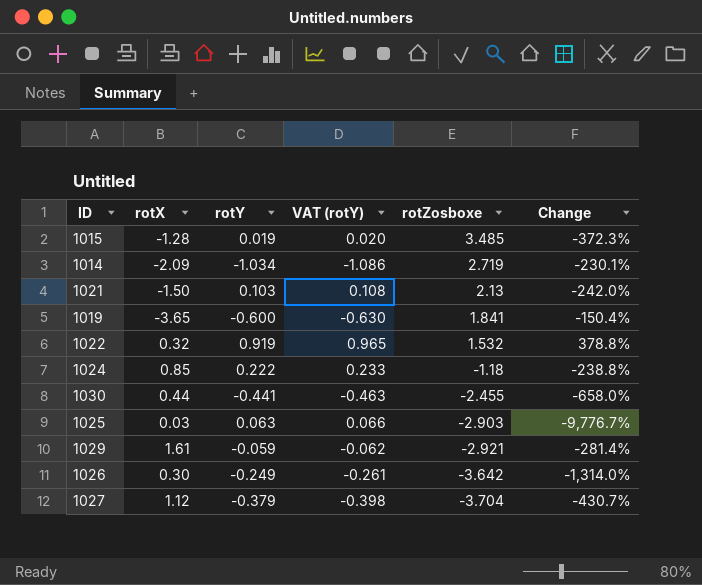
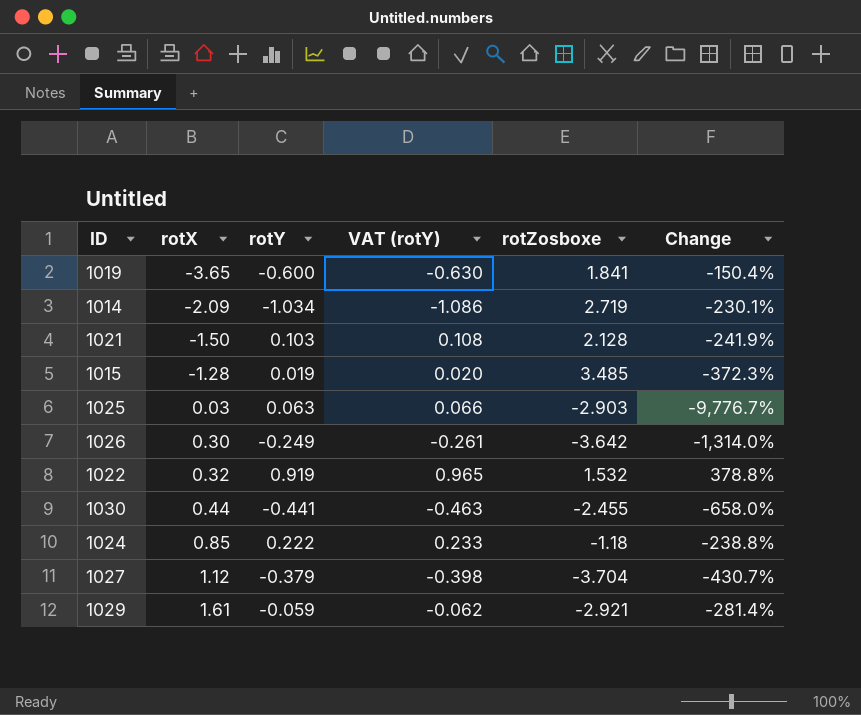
row order: rotZosboxe descending -> rotX ascending
1021 | rotZosboxe: 2.13 -> 2.128
1021 | Change: -242.0% -> -241.9%

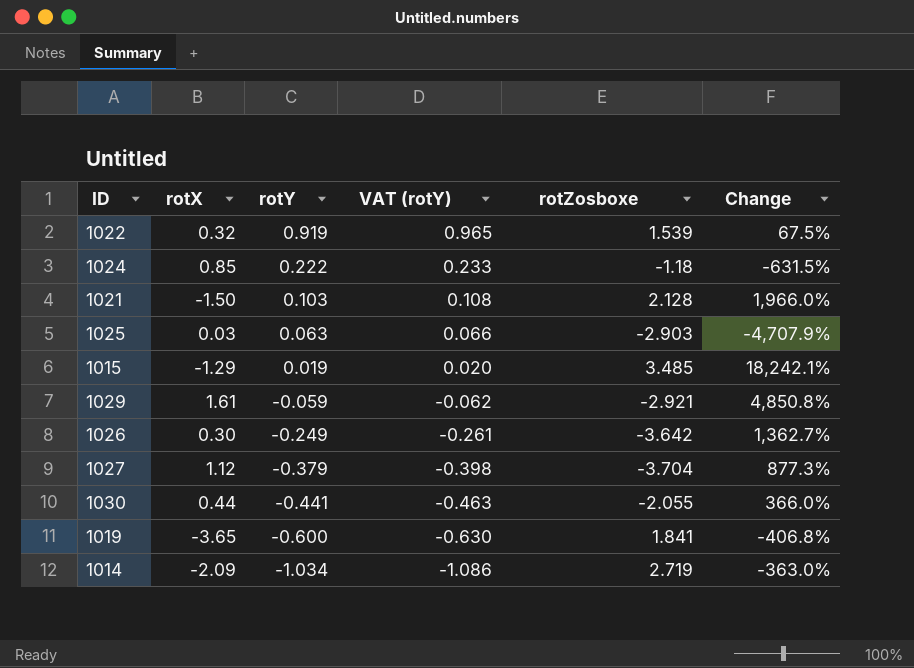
row order: rotX ascending -> rotY descending
column Change | formula: ([rotZosboxe] - [rotX]) / [rotX] -> ([rotZosboxe] - [rotY]) / [rotY]
1022 | rotZosboxe: 1.532 -> 1.539
1015 | rotX: -1.28 -> -1.29
1030 | rotZosboxe: -2.455 -> -2.055

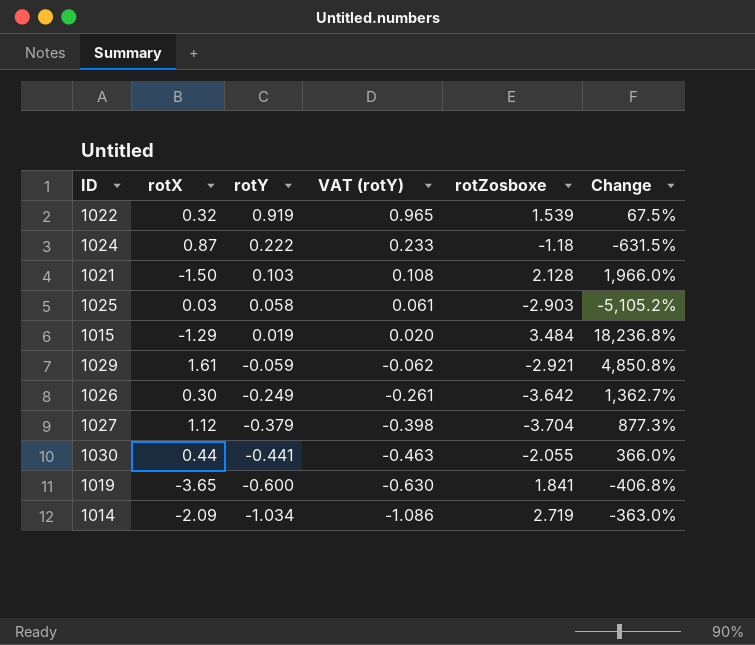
1024 | rotX: 0.85 -> 0.87
1025 | rotY: 0.063 -> 0.058
1025 | VAT (rotY): 0.066 -> 0.061
1025 | Change: -4,707.9% -> -5,105.2%
1015 | rotZosboxe: 3.485 -> 3.484
1015 | Change: 18,242.1% -> 18,236.8%

